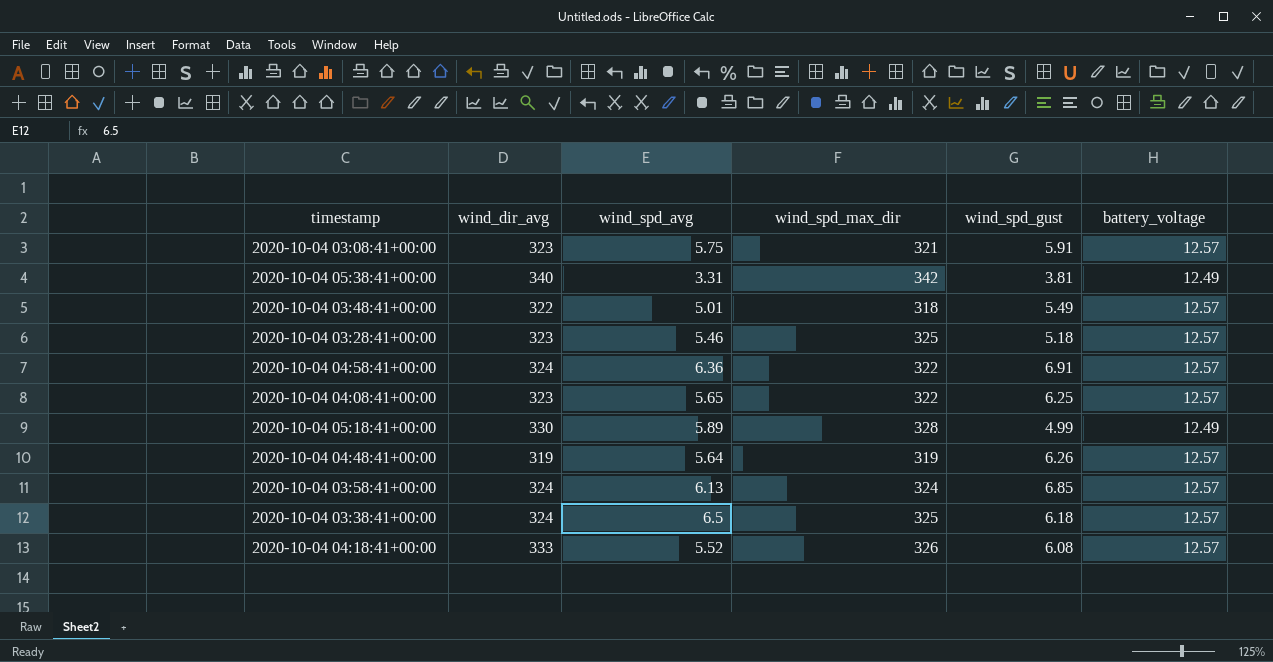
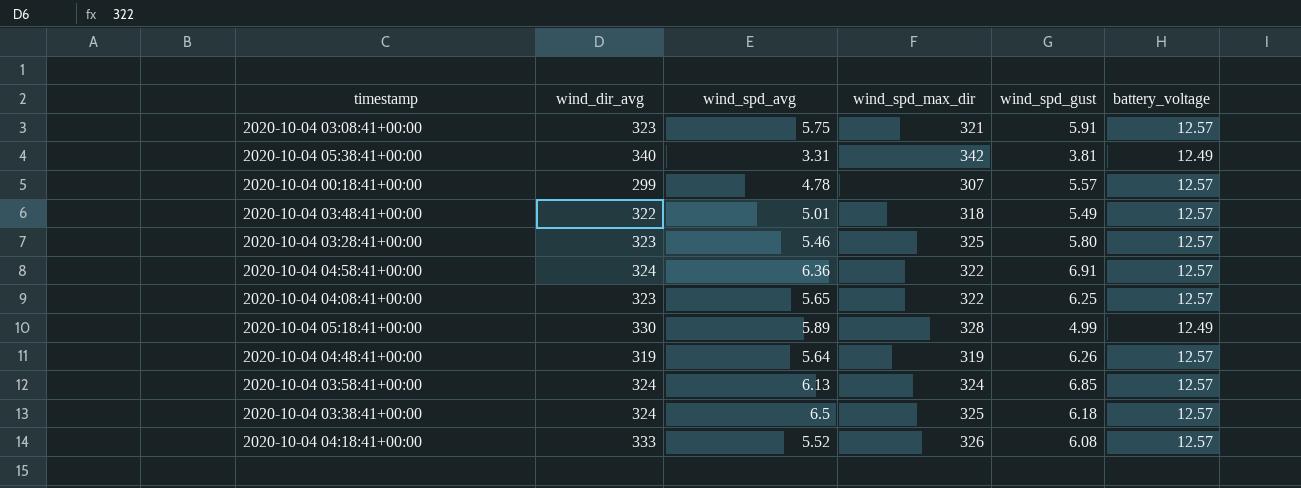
row 2020-10-04 00:18:41+00:00: none -> 299 | 4.78 | 307 | 5.57 | 12.57
2020-10-04 03:28:41+00:00 | wind_spd_gust: 5.18 -> 5.80

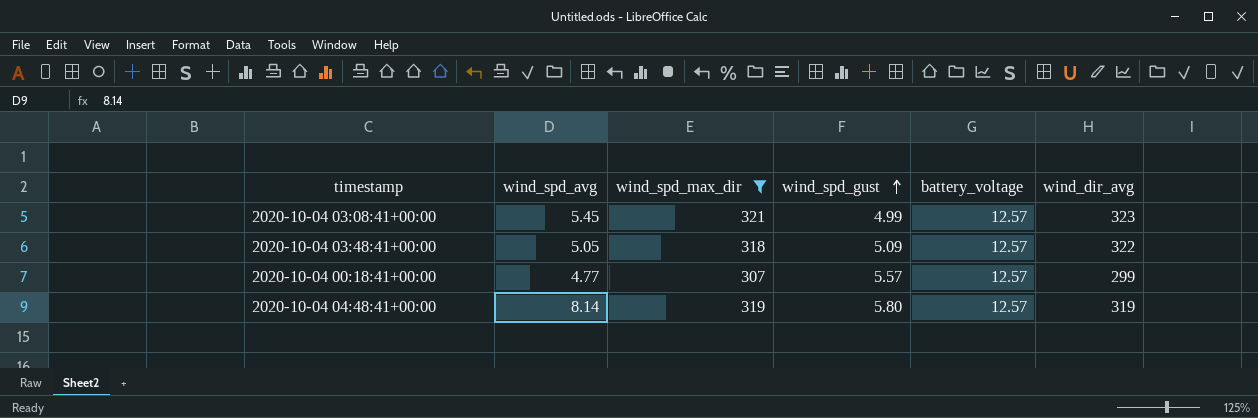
filter: none -> wind_spd_max_dir <= 321
row order: none -> wind_spd_gust ascending
column wind_dir_avg | position: 2 -> 6
2020-10-04 03:08:41+00:00 | wind_spd_avg: 5.75 -> 5.45
2020-10-04 03:08:41+00:00 | wind_spd_gust: 5.91 -> 4.99
2020-10-04 03:48:41+00:00 | wind_spd_avg: 5.01 -> 5.05
2020-10-04 03:48:41+00:00 | wind_spd_gust: 5.49 -> 5.09
2020-10-04 00:18:41+00:00 | wind_spd_avg: 4.78 -> 4.77
2020-10-04 04:48:41+00:00 | wind_spd_avg: 5.64 -> 8.14
2020-10-04 04:48:41+00:00 | wind_spd_gust: 6.26 -> 5.80

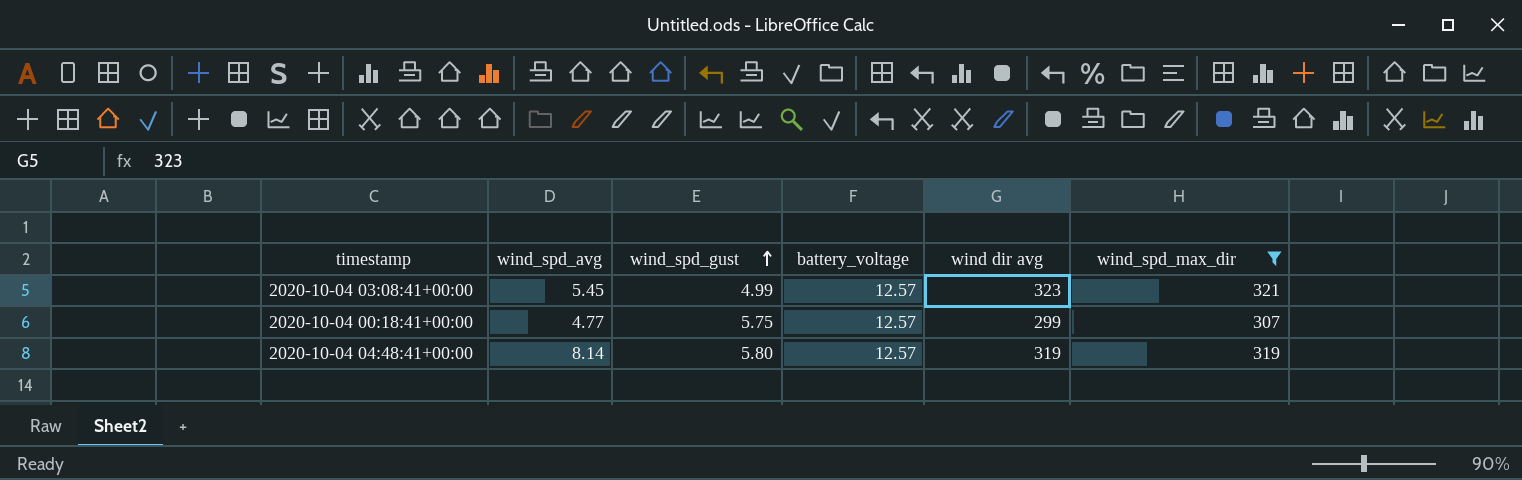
column name: wind_dir_avg -> wind dir avg
column wind_spd_max_dir | position: 3 -> 6
row 2020-10-04 03:48:41+00:00: 5.05 | 318 | 5.09 | 12.57 | 322 -> none
2020-10-04 00:18:41+00:00 | wind_spd_gust: 5.57 -> 5.75

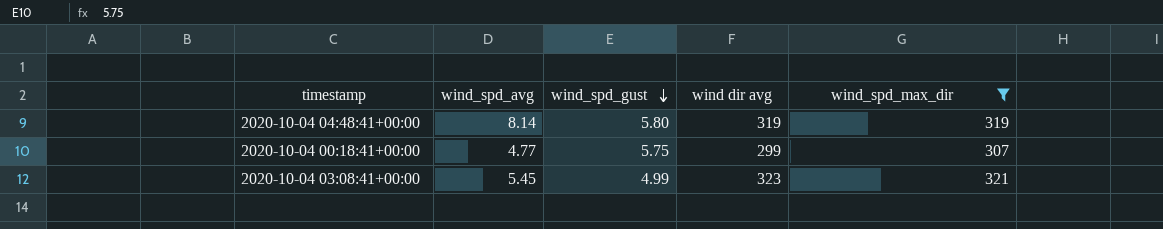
row order: wind_spd_gust ascending -> wind_spd_gust descending
column battery_voltage | position: 4 -> none

